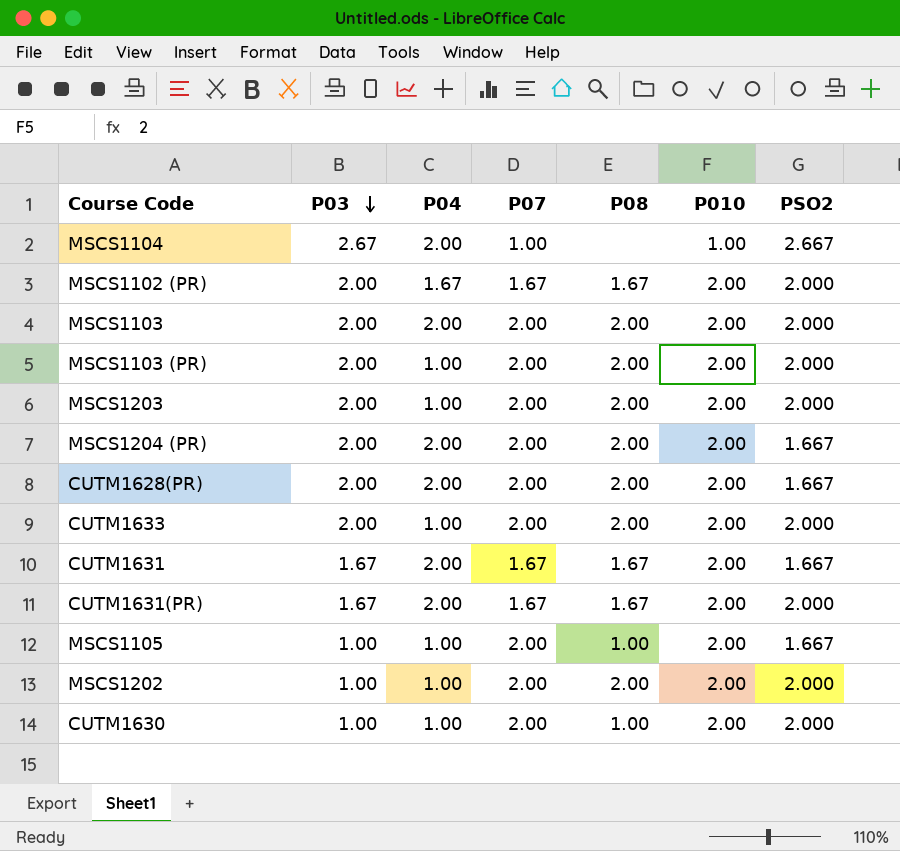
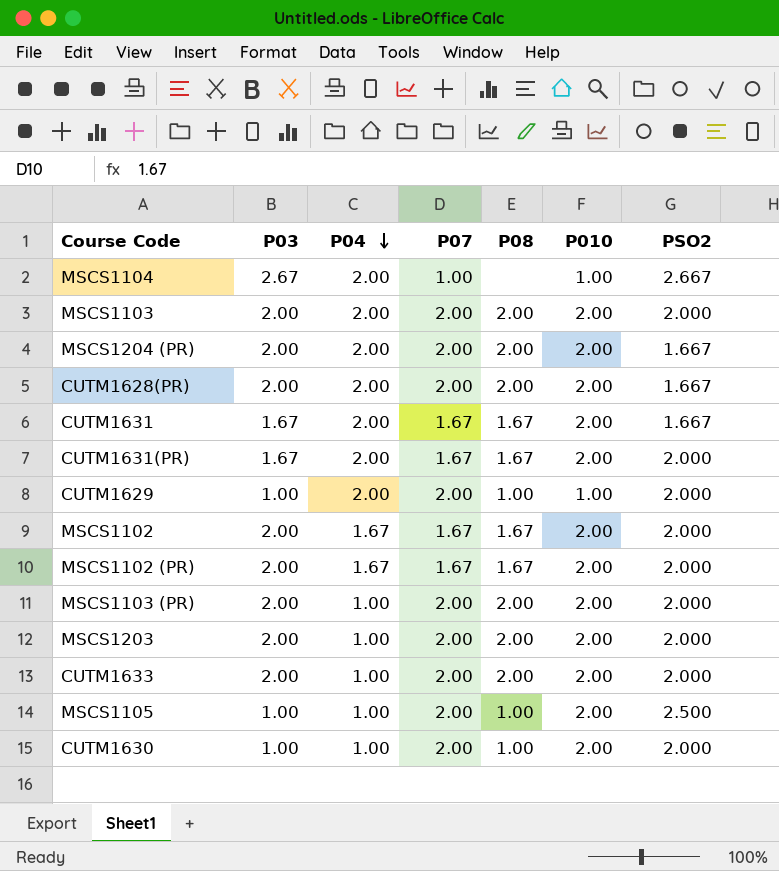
row order: P03 descending -> P04 descending
row MSCS1202: 1.00 | 1.00 | 2.00 | 2.00 | 2.00 | 2.000 -> none
row CUTM1629: none -> 1.00 | 2.00 | 2.00 | 1.00 | 1.00 | 2.000
row MSCS1102: none -> 2.00 | 1.67 | 1.67 | 1.67 | 2.00 | 2.000
MSCS1105 | PSO2: 1.667 -> 2.500

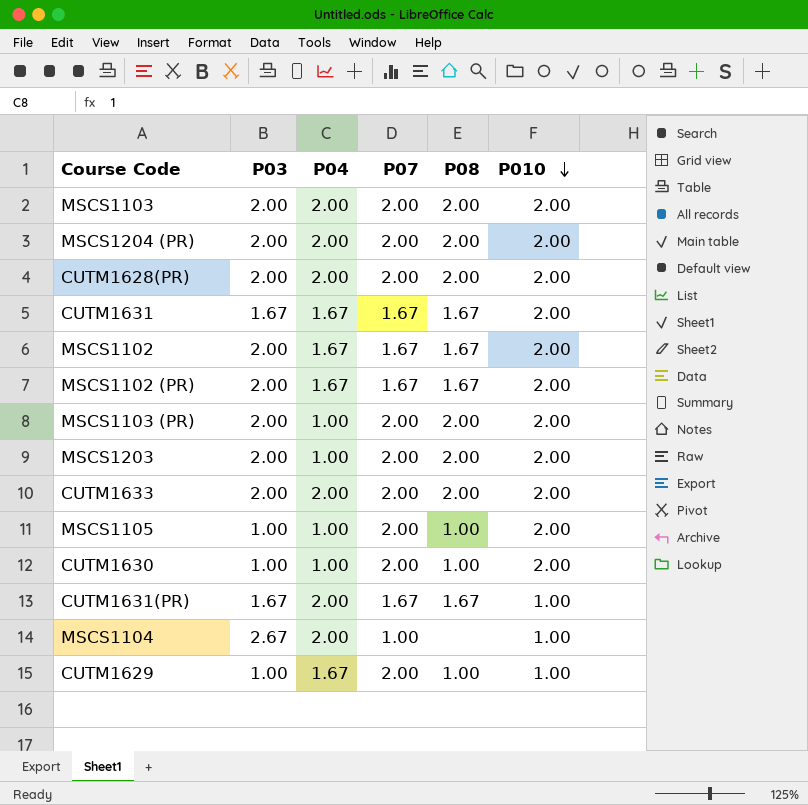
row order: P04 descending -> P010 descending
column PSO2 | position: 7 -> none
CUTM1631 | P04: 2.00 -> 1.67
CUTM1633 | P04: 1.00 -> 2.00
CUTM1631(PR) | P010: 2.00 -> 1.00
CUTM1629 | P04: 2.00 -> 1.67

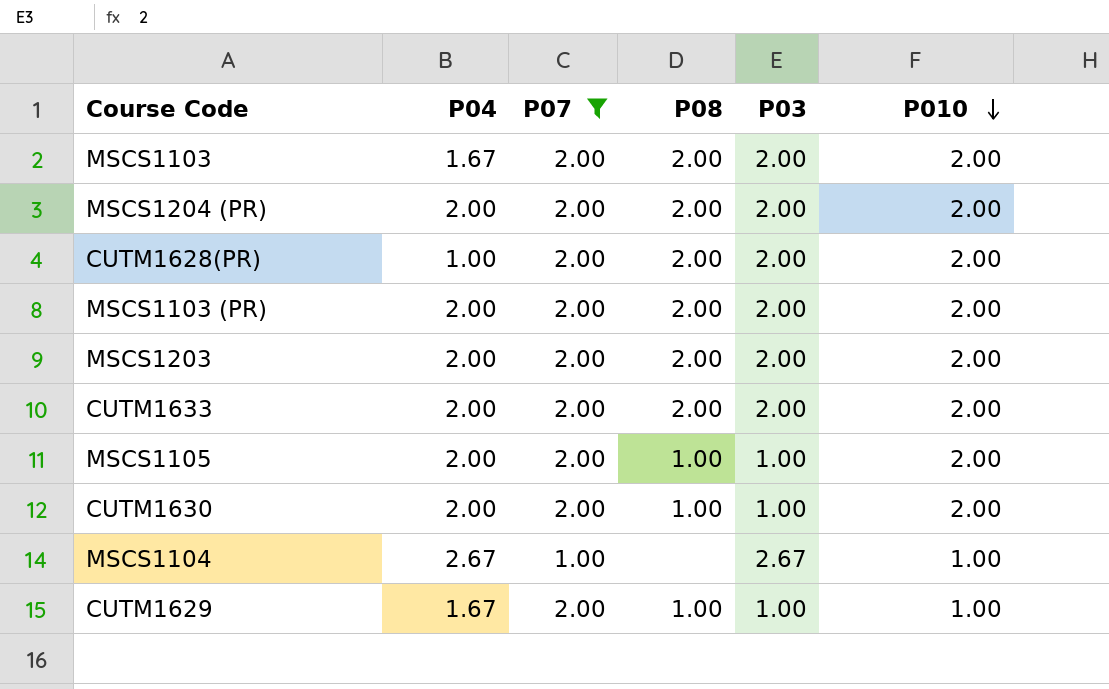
filter: none -> P07 != 1.67
column P03 | position: 2 -> 5
MSCS1103 | P04: 2.00 -> 1.67
CUTM1628(PR) | P04: 2.00 -> 1.00
MSCS1103 (PR) | P04: 1.00 -> 2.00
MSCS1203 | P04: 1.00 -> 2.00
MSCS1105 | P04: 1.00 -> 2.00
CUTM1630 | P04: 1.00 -> 2.00
MSCS1104 | P04: 2.00 -> 2.67

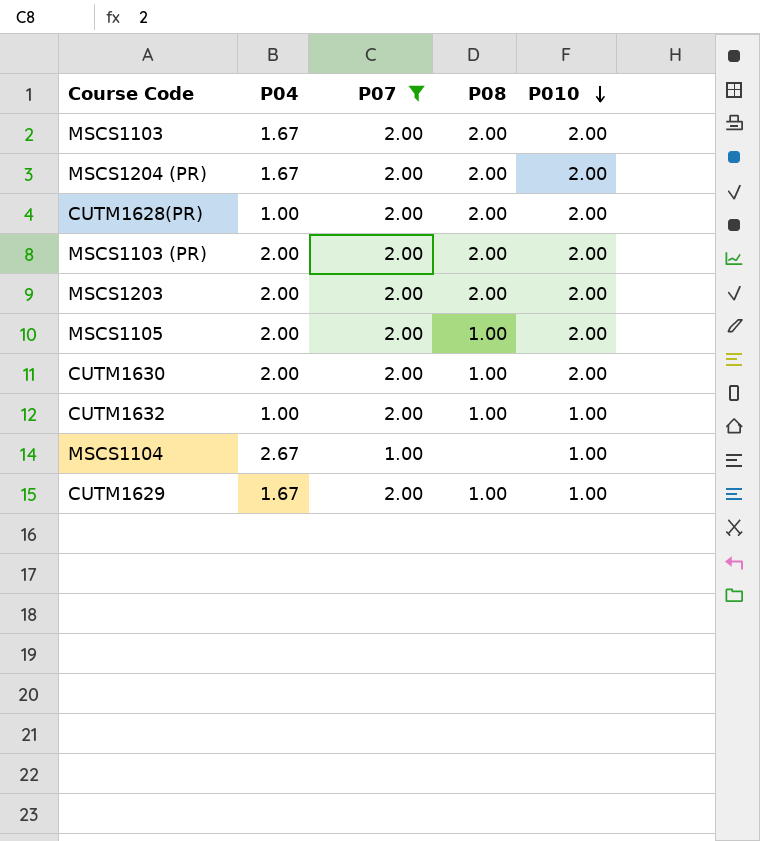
column P03 | position: 5 -> none
row CUTM1633: 2.00 | 2.00 | 2.00 | 2.00 | 2.00 -> none
MSCS1204 (PR) | P04: 2.00 -> 1.67
row CUTM1632: none -> 1.00 | 2.00 | 1.00 | 1.00

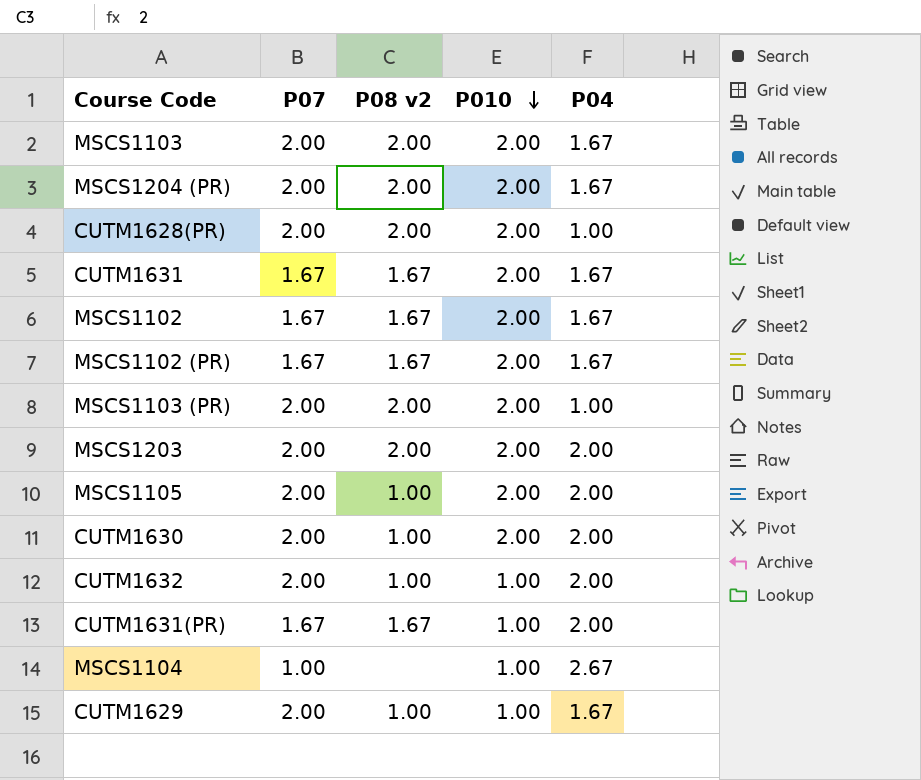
filter: P07 != 1.67 -> none
column name: P08 -> P08 v2
column P04 | position: 2 -> 5
MSCS1103 (PR) | P04: 2.00 -> 1.00
CUTM1632 | P04: 1.00 -> 2.00

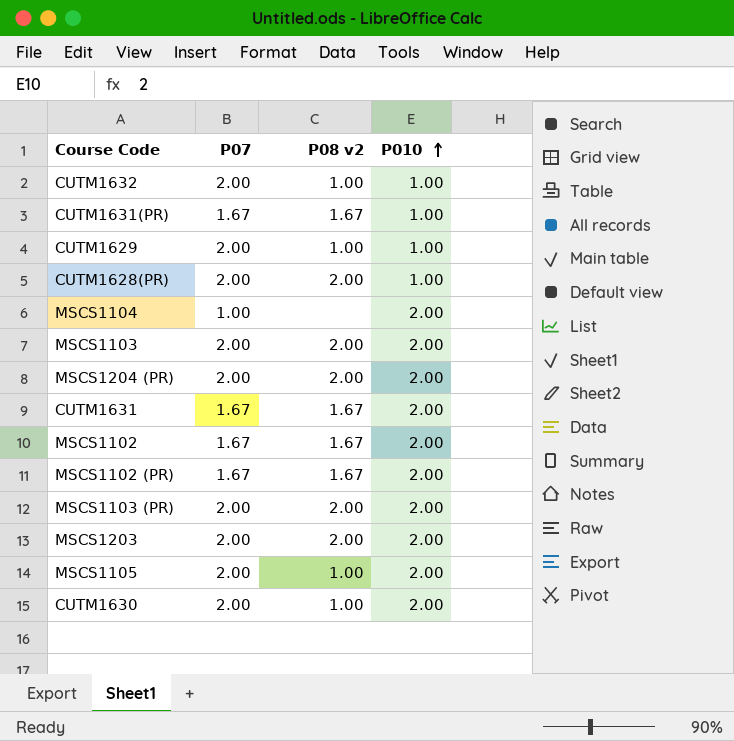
row order: P010 descending -> P010 ascending
column P04 | position: 5 -> none
CUTM1628(PR) | P010: 2.00 -> 1.00
MSCS1104 | P010: 1.00 -> 2.00

